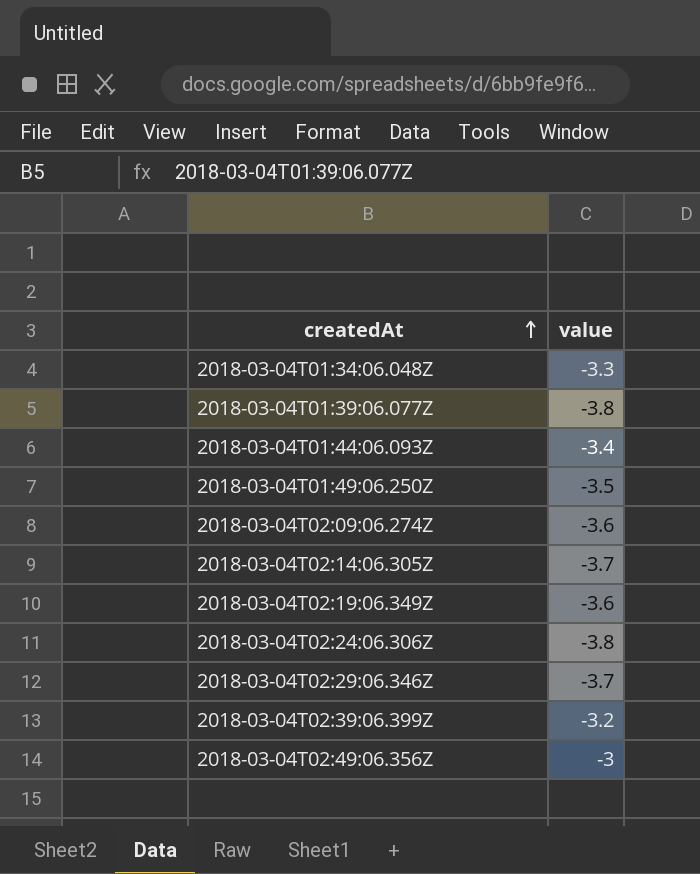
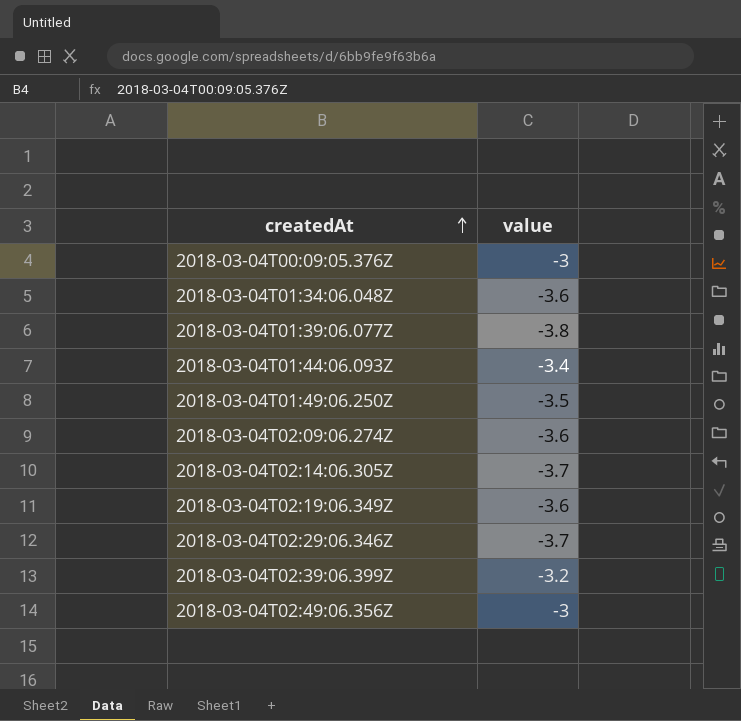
row 2018-03-04T02:24:06.306Z: -3.8 -> none
row 2018-03-04T00:09:05.376Z: none -> -3
2018-03-04T01:34:06.048Z | value: -3.3 -> -3.6

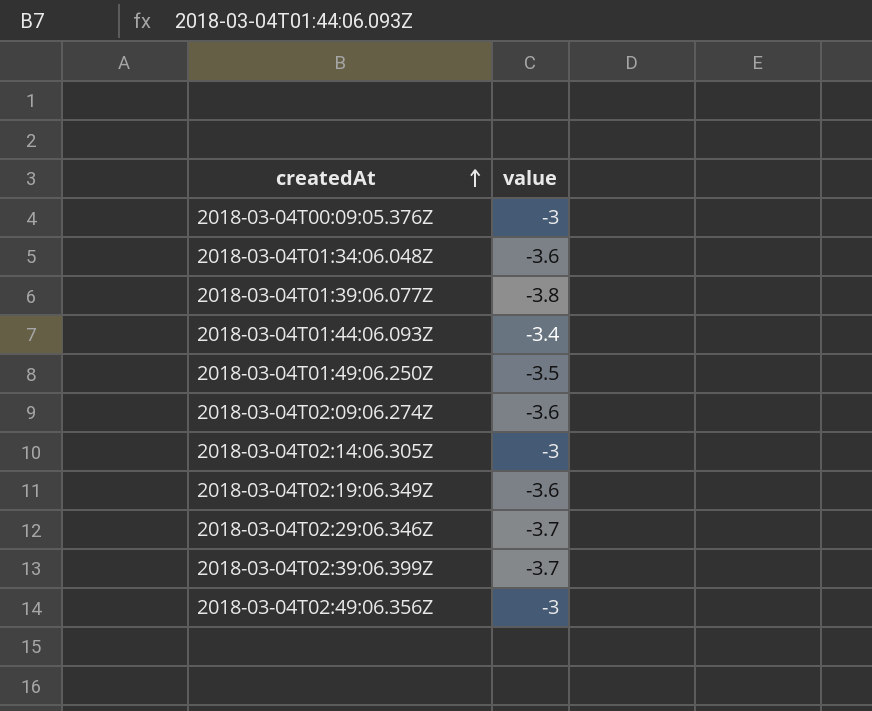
2018-03-04T02:14:06.305Z | value: -3.7 -> -3
2018-03-04T02:39:06.399Z | value: -3.2 -> -3.7

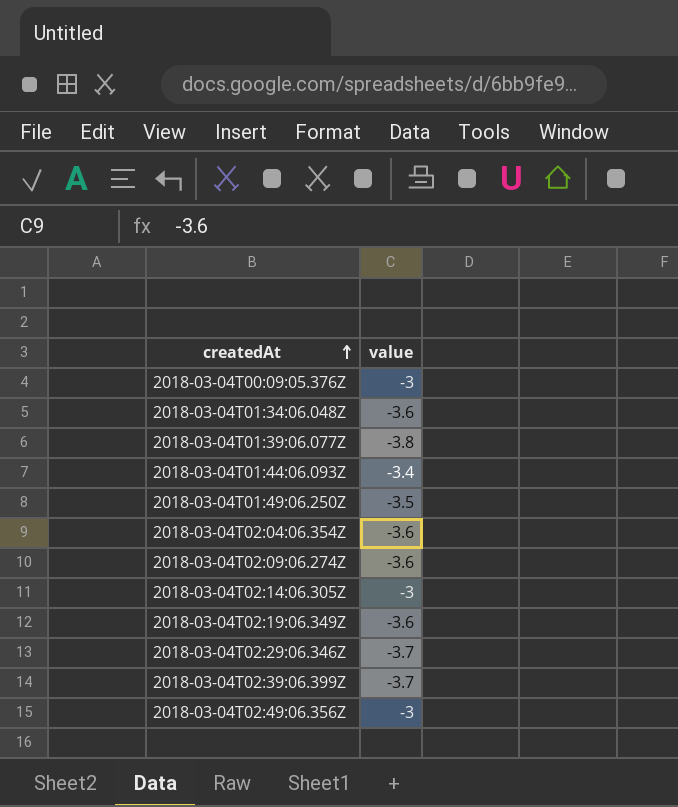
row 2018-03-04T02:04:06.354Z: none -> -3.6

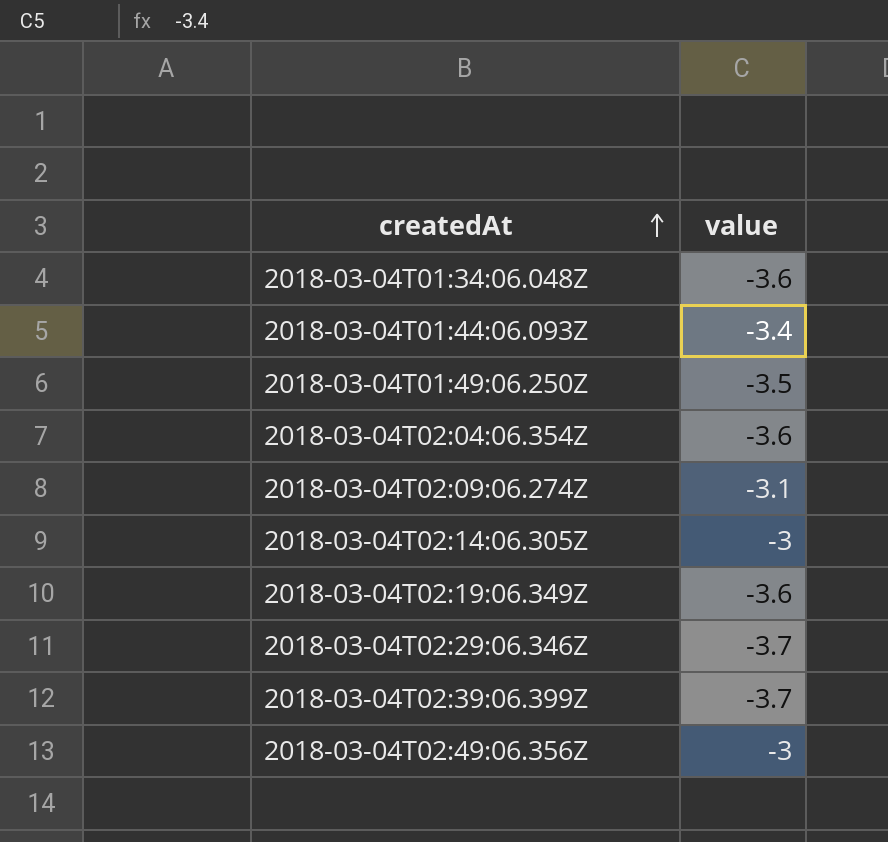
row 2018-03-04T00:09:05.376Z: -3 -> none
row 2018-03-04T01:39:06.077Z: -3.8 -> none
2018-03-04T02:09:06.274Z | value: -3.6 -> -3.1

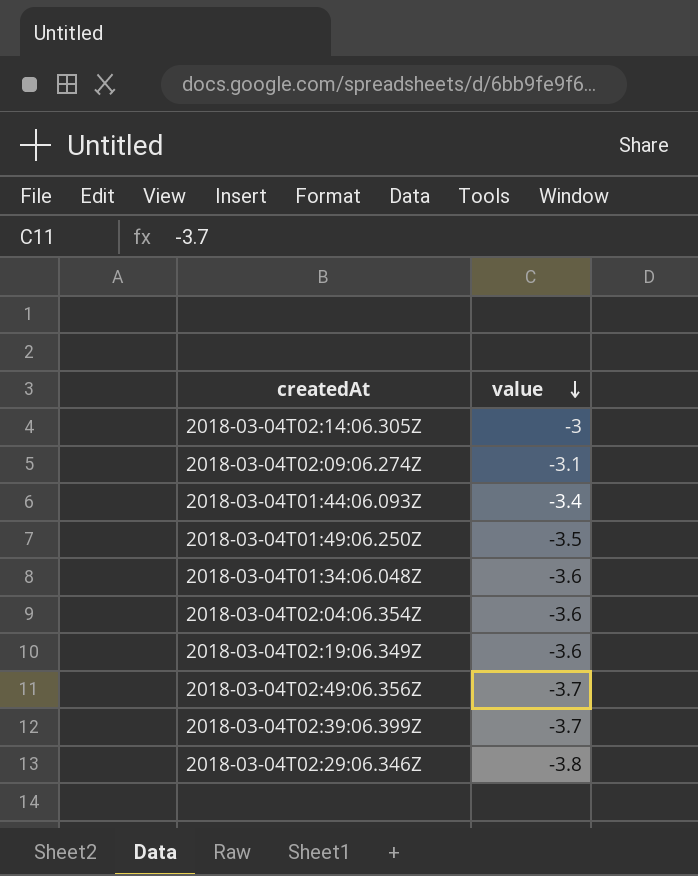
row order: createdAt ascending -> value descending
2018-03-04T02:49:06.356Z | value: -3 -> -3.7
2018-03-04T02:29:06.346Z | value: -3.7 -> -3.8

